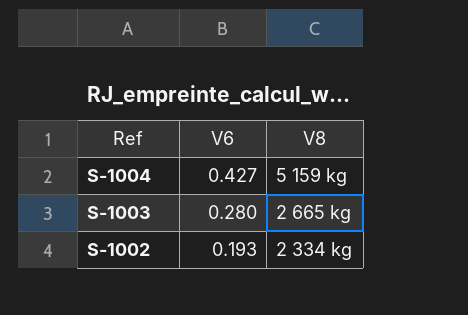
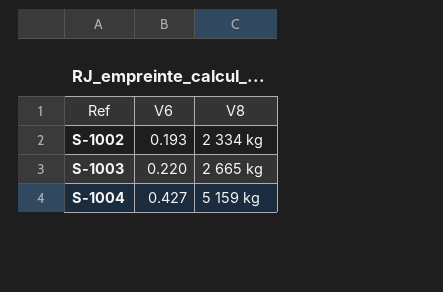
row order: Ref descending -> Ref ascending
S-1003 | V6: 0.280 -> 0.220

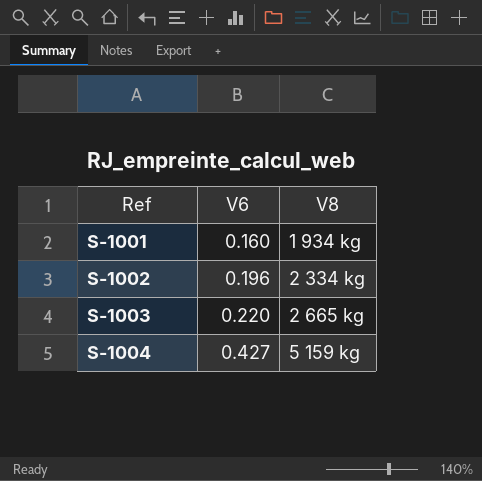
row S-1001: none -> 0.160 | 1 934 kg
S-1002 | V6: 0.193 -> 0.196

